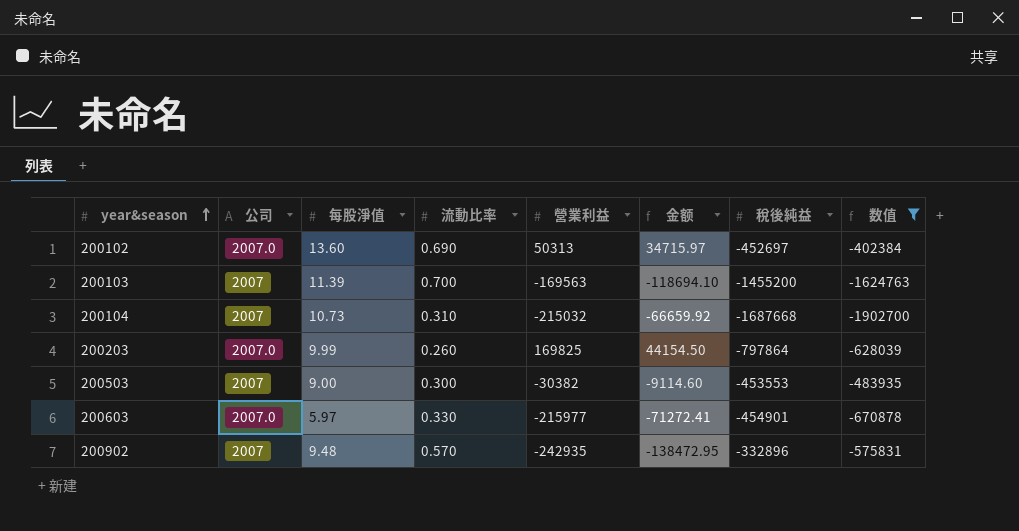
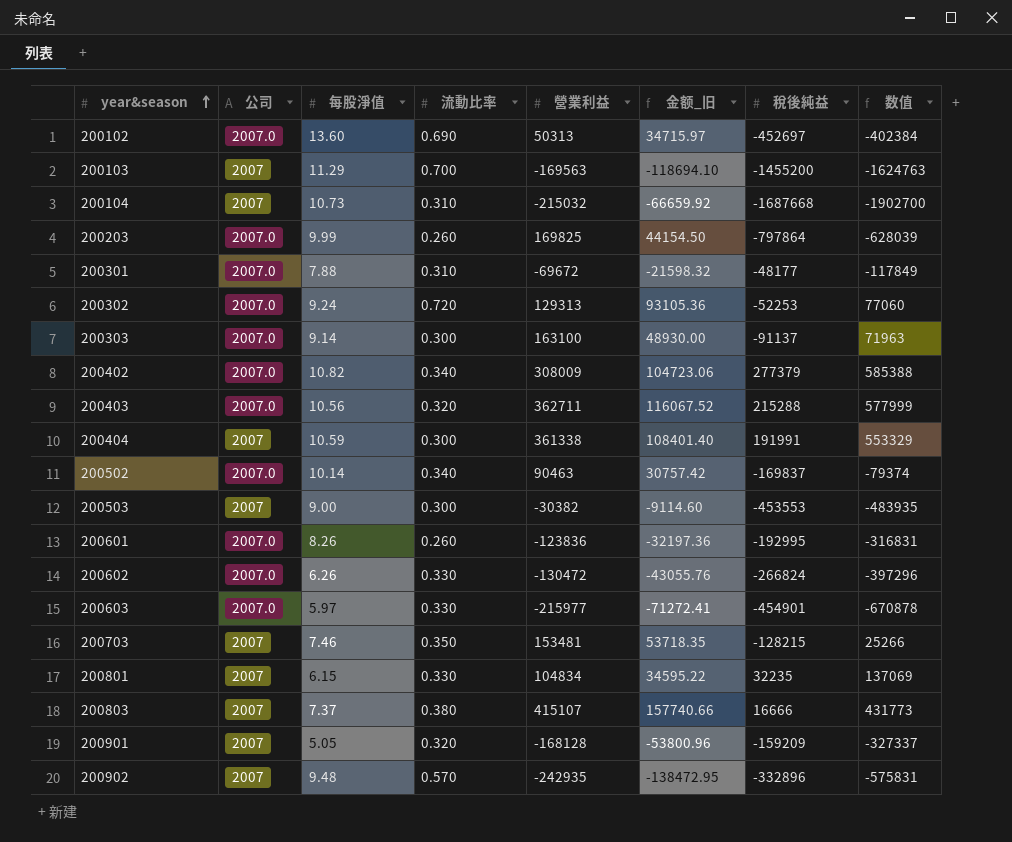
filter: 数值 <= -402384 -> none
column name: 金额 -> 金额_旧
200103 | 每股淨值: 11.39 -> 11.29

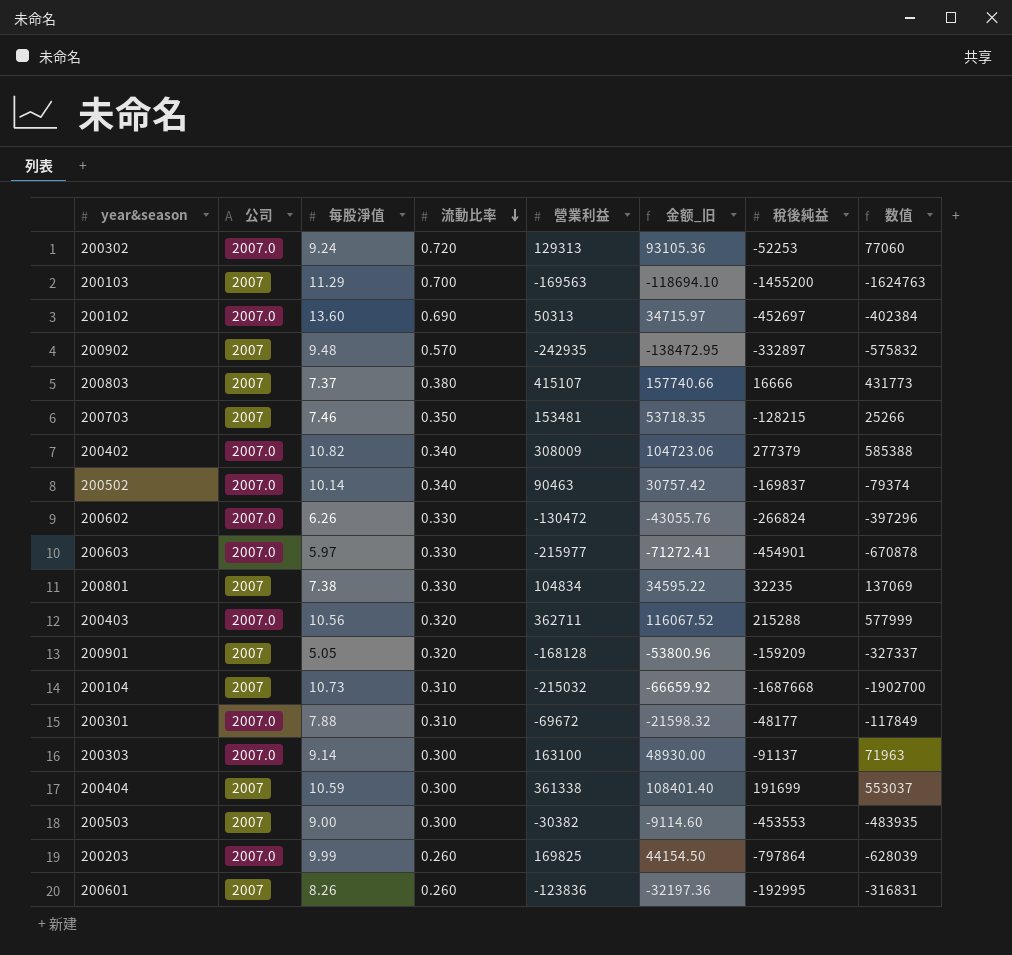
row order: year&season ascending -> 流動比率 descending
200902 | 稅後純益: -332896 -> -332897
200902 | 数值: -575831 -> -575832
200801 | 每股淨值: 6.15 -> 7.38
200404 | 稅後純益: 191991 -> 191699
200404 | 数值: 553329 -> 553037
200601 | 公司: 2007.0 -> 2007

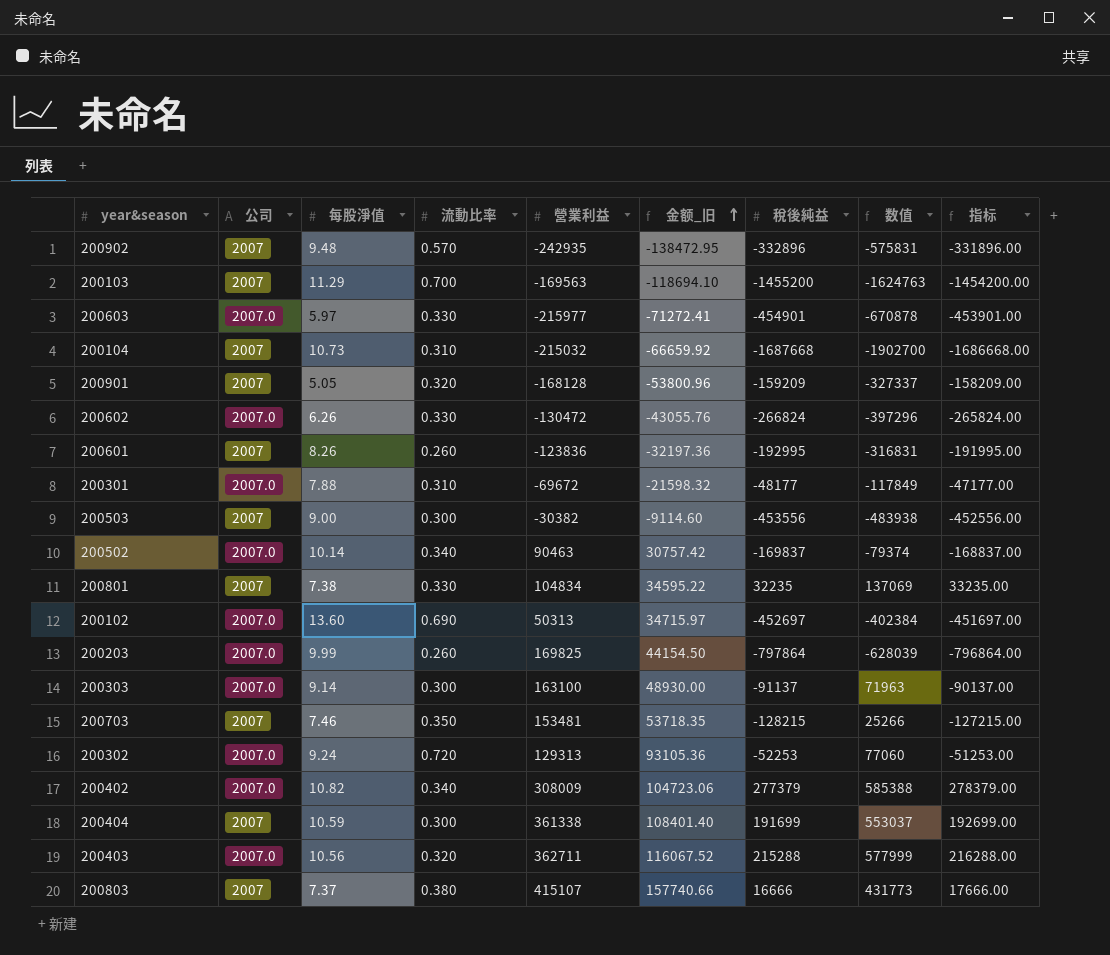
row order: 流動比率 descending -> 金额_旧 ascending
column 指标 | formula: none -> [稅後純益] + 1000
200902 | 稅後純益: -332897 -> -332896
200902 | 数值: -575832 -> -575831
200503 | 稅後純益: -453553 -> -453556
200503 | 数值: -483935 -> -483938

